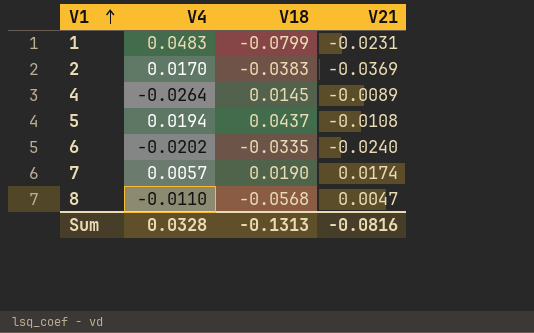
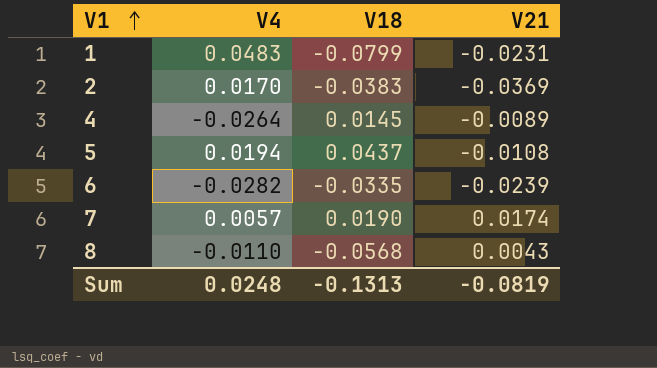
6 | V4: -0.0202 -> -0.0282
6 | V21: -0.0240 -> -0.0239
8 | V21: 0.0047 -> 0.0043
Sum | V4: 0.0328 -> 0.0248
Sum | V21: -0.0816 -> -0.0819

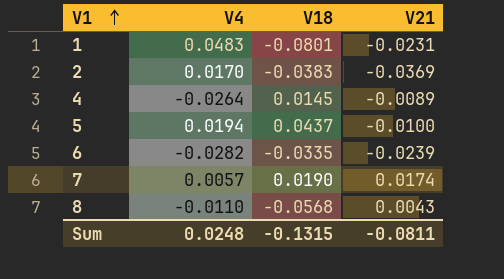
1 | V18: -0.0799 -> -0.0801
5 | V21: -0.0108 -> -0.0100
Sum | V18: -0.1313 -> -0.1315
Sum | V21: -0.0819 -> -0.0811

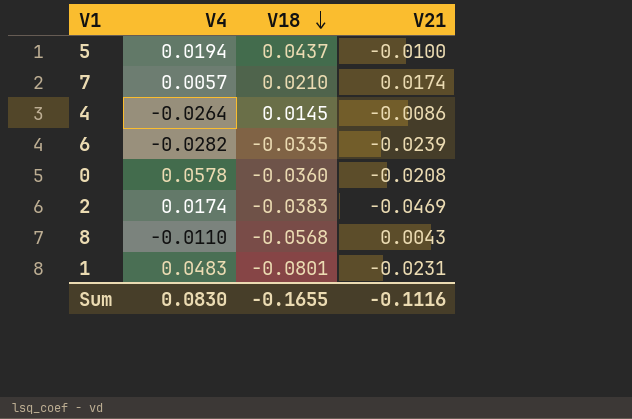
row order: V1 ascending -> V18 descending
7 | V18: 0.0190 -> 0.0210
4 | V21: -0.0089 -> -0.0086
row 0: none -> 0.0578 | -0.0360 | -0.0208
2 | V4: 0.0170 -> 0.0174
2 | V21: -0.0369 -> -0.0469
Sum | V4: 0.0248 -> 0.0830
Sum | V18: -0.1315 -> -0.1655
Sum | V21: -0.0811 -> -0.1116

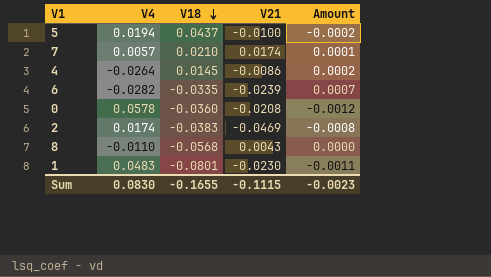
column Amount | formula: none -> [V4] * [V21]
1 | V21: -0.0231 -> -0.0230
Sum | V21: -0.1116 -> -0.1115

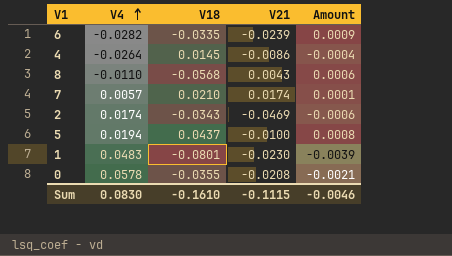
row order: V18 descending -> V4 ascending
column Amount | formula: [V4] * [V21] -> [V4] * [V18]
2 | V18: -0.0383 -> -0.0343
0 | V18: -0.0360 -> -0.0355
Sum | V18: -0.1655 -> -0.1610
Sum | Amount: -0.0023 -> -0.0046

